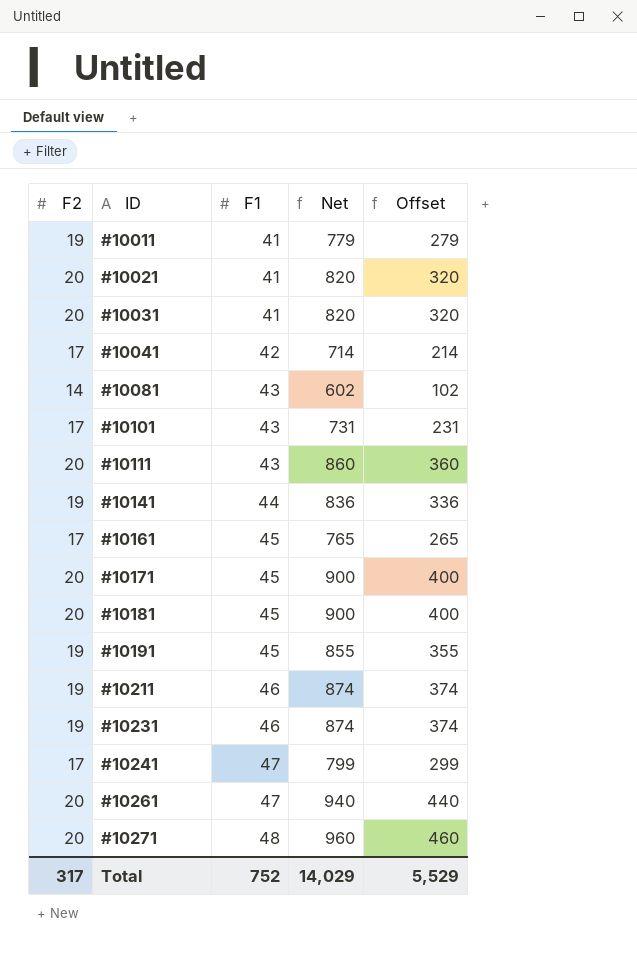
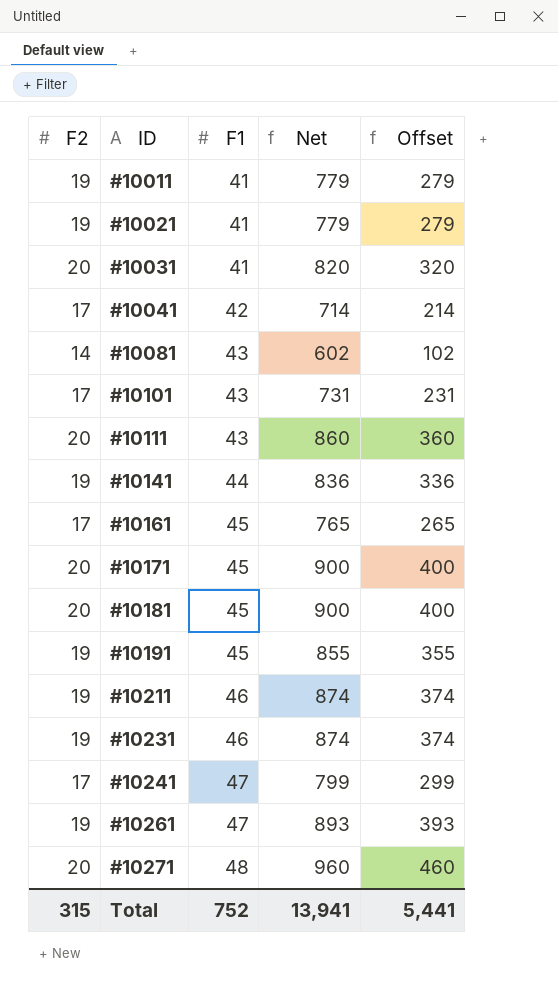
#10021 | F2: 20 -> 19
#10021 | Net: 820 -> 779
#10021 | Offset: 320 -> 279
#10261 | F2: 20 -> 19
#10261 | Net: 940 -> 893
#10261 | Offset: 440 -> 393
Total | F2: 317 -> 315
Total | Net: 14,029 -> 13,941
Total | Offset: 5,529 -> 5,441

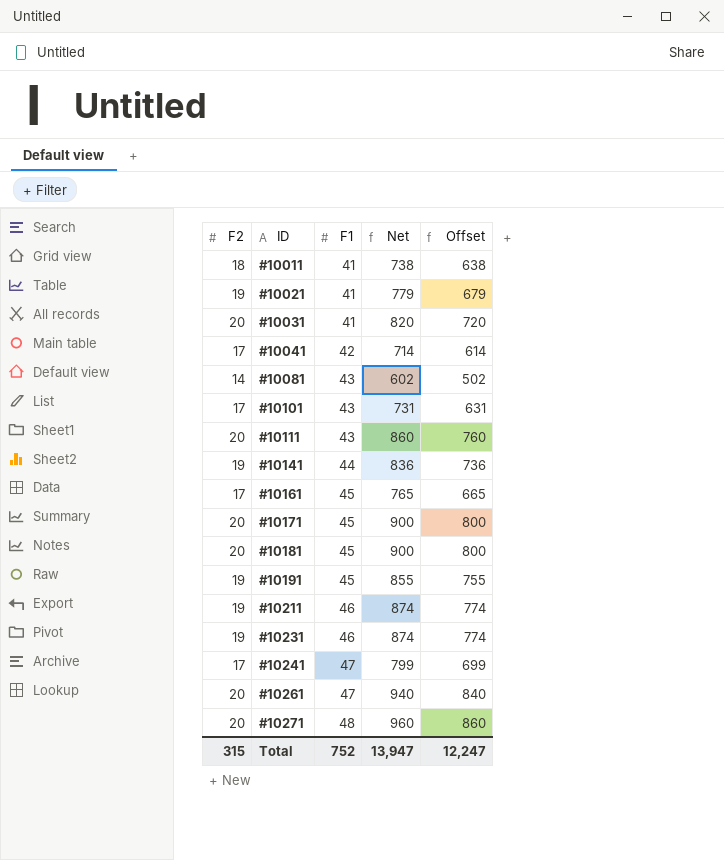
column Offset | formula: [Net] - 500 -> [Net] - 100
#10011 | F2: 19 -> 18
#10011 | Net: 779 -> 738
#10261 | F2: 19 -> 20
#10261 | Net: 893 -> 940
Total | Net: 13,941 -> 13,947
Total | Offset: 5,441 -> 12,247

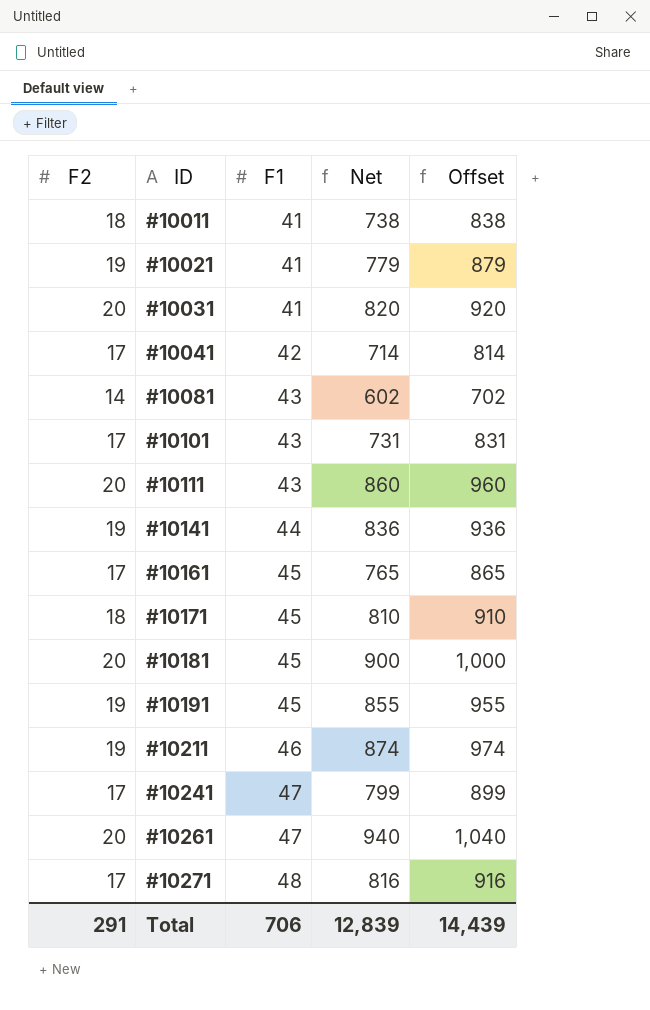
column Offset | formula: [Net] - 100 -> [Net] + 100
row #10231: 19 | 46 | 874 | 774 -> none
#10171 | F2: 20 -> 18
#10171 | Net: 900 -> 810
#10271 | F2: 20 -> 17
#10271 | Net: 960 -> 816
Total | F2: 315 -> 291
Total | F1: 752 -> 706
Total | Net: 13,947 -> 12,839
Total | Offset: 12,247 -> 14,439

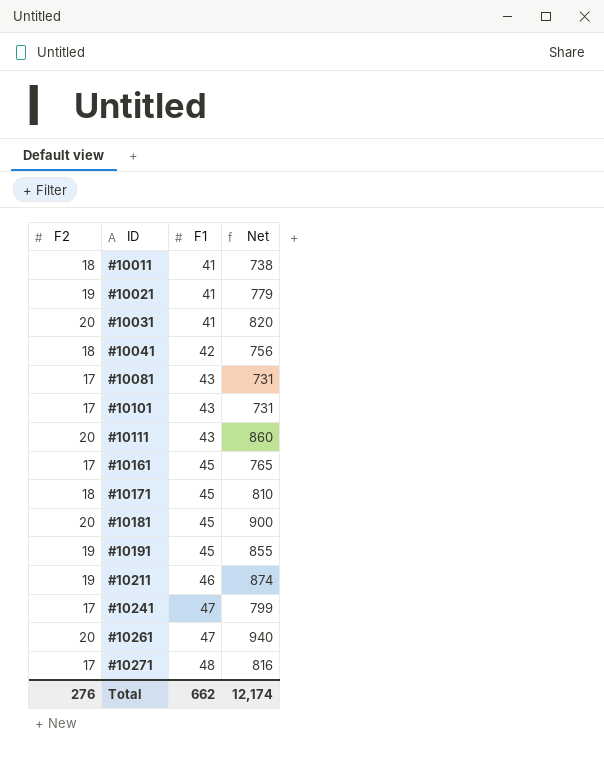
column Offset | formula: [Net] + 100 -> none
row #10141: 19 | 44 | 836 | 936 -> none
#10041 | F2: 17 -> 18
#10041 | Net: 714 -> 756
#10081 | F2: 14 -> 17
#10081 | Net: 602 -> 731
Total | F2: 291 -> 276
Total | F1: 706 -> 662
Total | Net: 12,839 -> 12,174

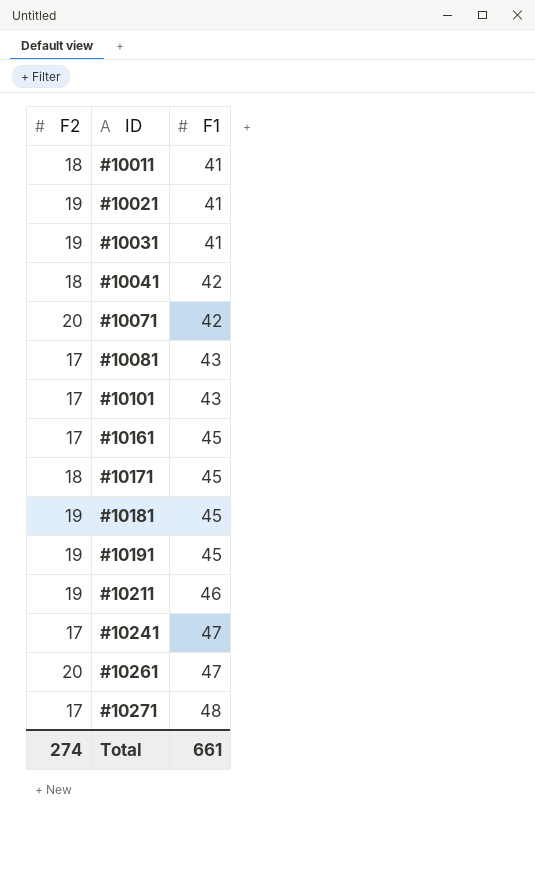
column Net | formula: [F2] * [F1] -> none
row #10111: 20 | 43 | 860 -> none
#10031 | F2: 20 -> 19
row #10071: none -> 20 | 42
#10181 | F2: 20 -> 19
Total | F2: 276 -> 274
Total | F1: 662 -> 661

